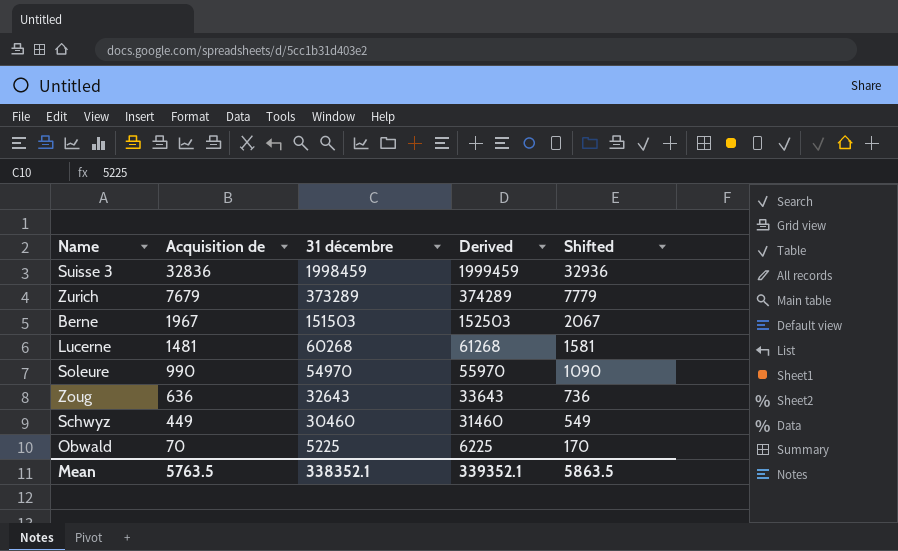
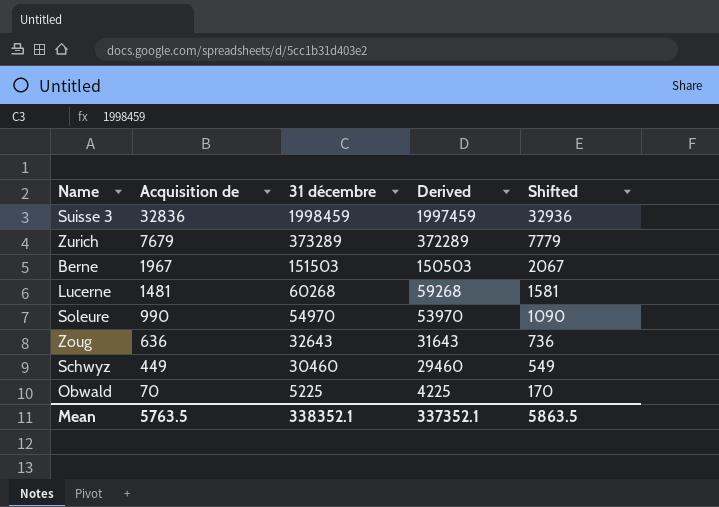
column Derived | formula: [31 décembre] + 1000 -> [31 décembre] - 1000
Mean | Derived: 339352.1 -> 337352.1

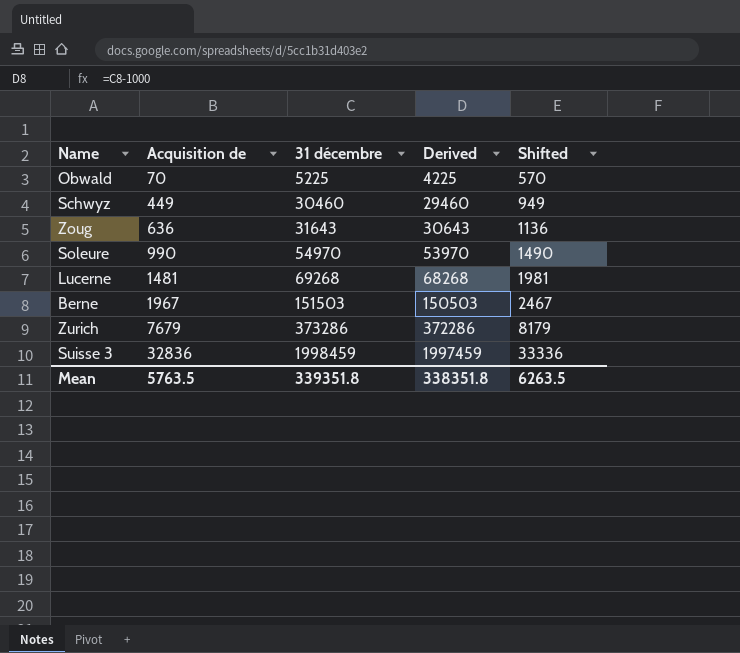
row order: Acquisition de descending -> Acquisition de ascending
column Shifted | formula: [Acquisition de] + 100 -> [Acquisition de] + 500
Zoug | 31 décembre: 32643 -> 31643
Zoug | Derived: 31643 -> 30643
Lucerne | 31 décembre: 60268 -> 69268
Lucerne | Derived: 59268 -> 68268
Zurich | 31 décembre: 373289 -> 373286
Zurich | Derived: 372289 -> 372286
Mean | 31 décembre: 338352.1 -> 339351.8
Mean | Derived: 337352.1 -> 338351.8
Mean | Shifted: 5863.5 -> 6263.5

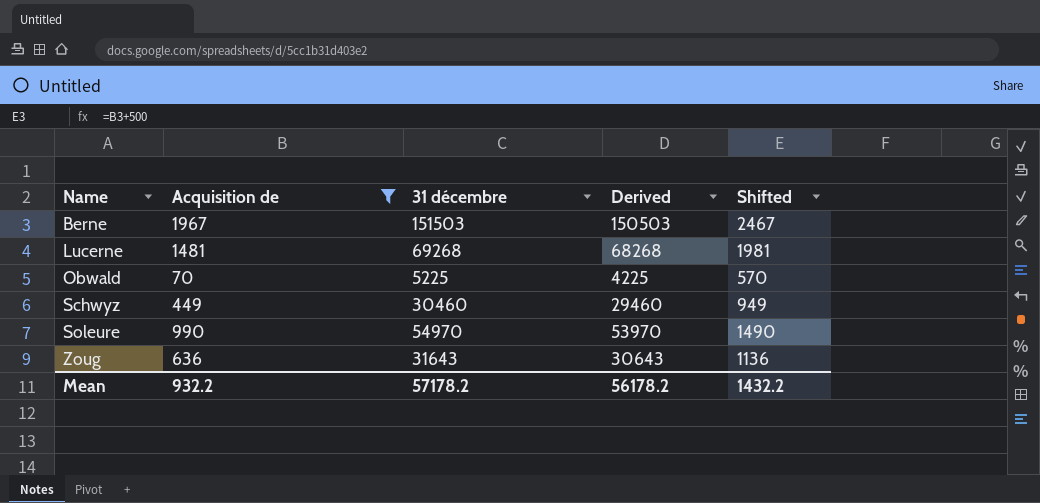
filter: none -> Acquisition de <= 1967
row order: Acquisition de ascending -> Name ascending
Mean | Acquisition de: 5763.5 -> 932.2
Mean | 31 décembre: 339351.8 -> 57178.2
Mean | Derived: 338351.8 -> 56178.2
Mean | Shifted: 6263.5 -> 1432.2

